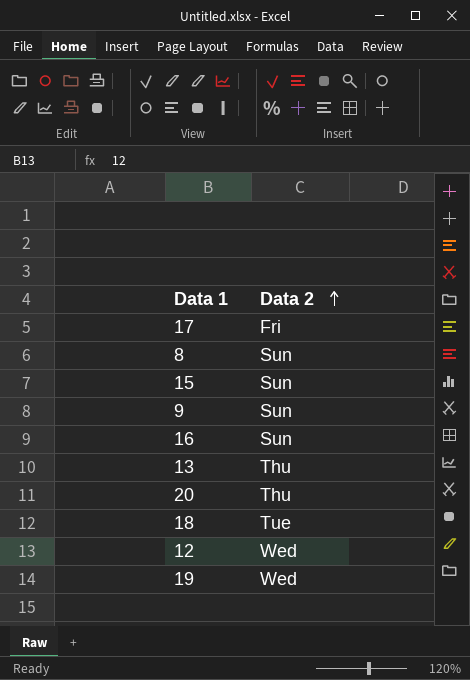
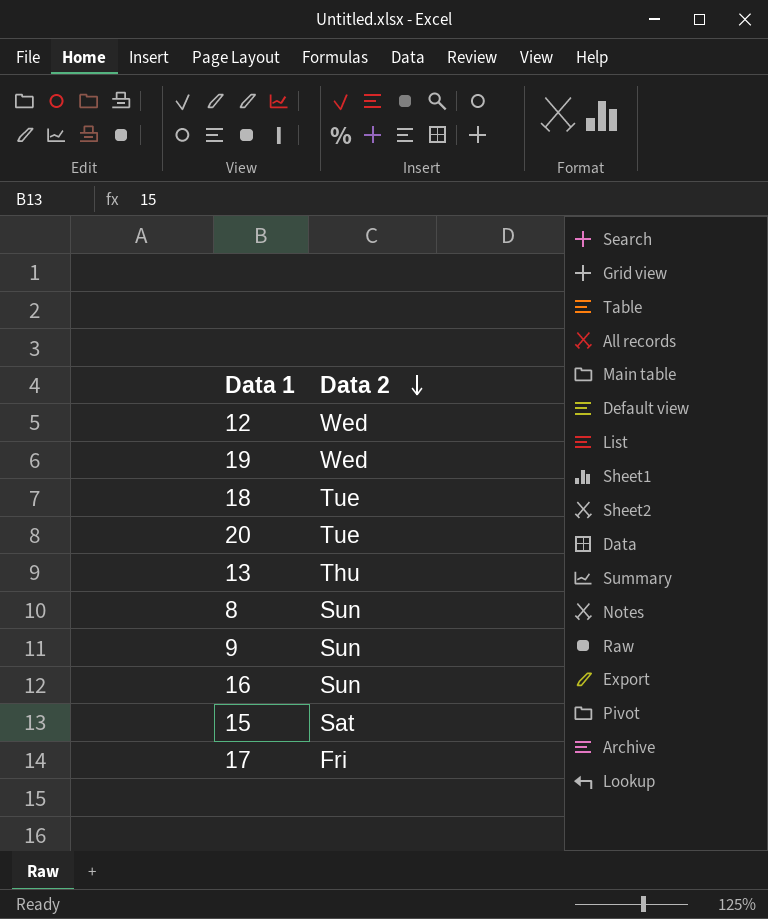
row order: Data 2 ascending -> Data 2 descending
20 | Data 2: Thu -> Tue
15 | Data 2: Sun -> Sat

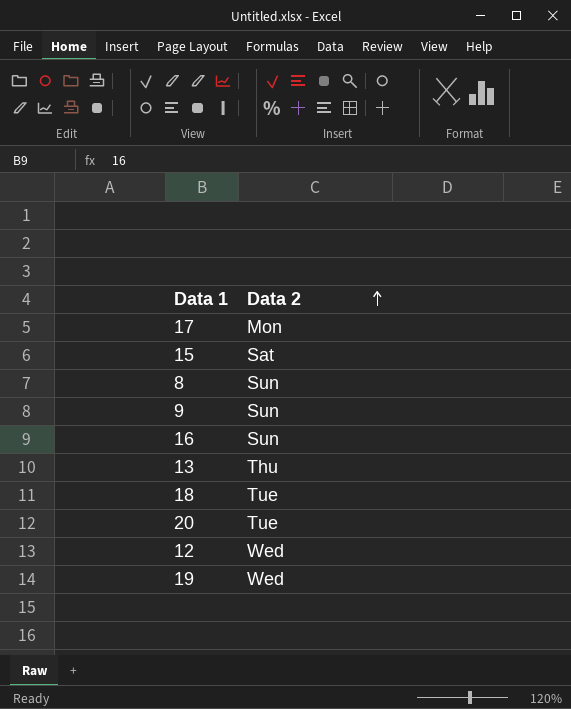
row order: Data 2 descending -> Data 2 ascending
17 | Data 2: Fri -> Mon

